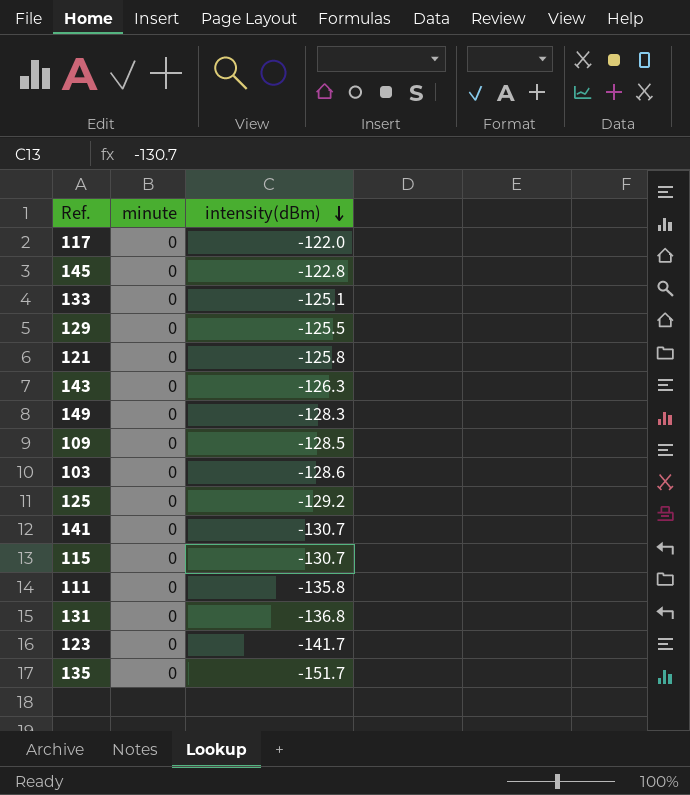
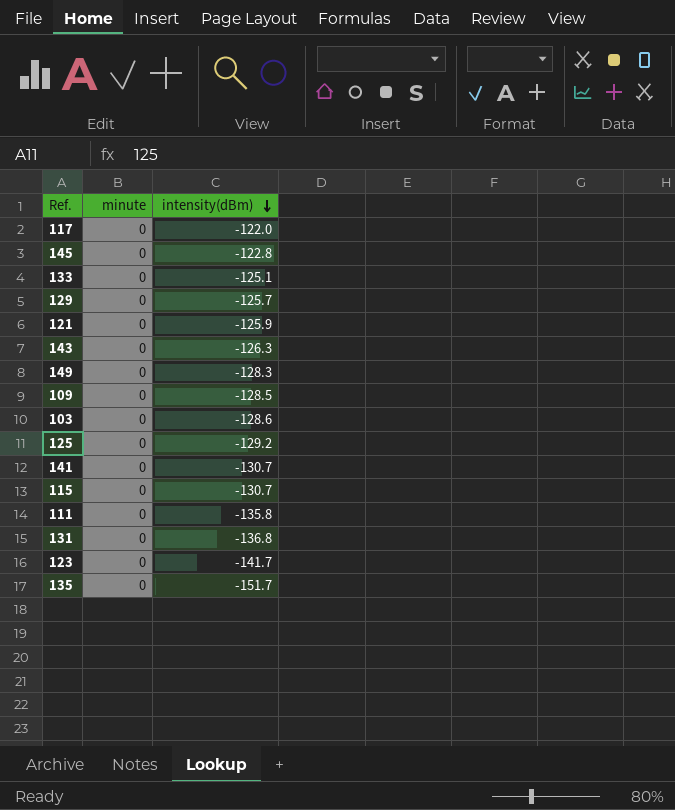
129 | intensity(dBm): -125.5 -> -125.7
121 | intensity(dBm): -125.8 -> -125.9

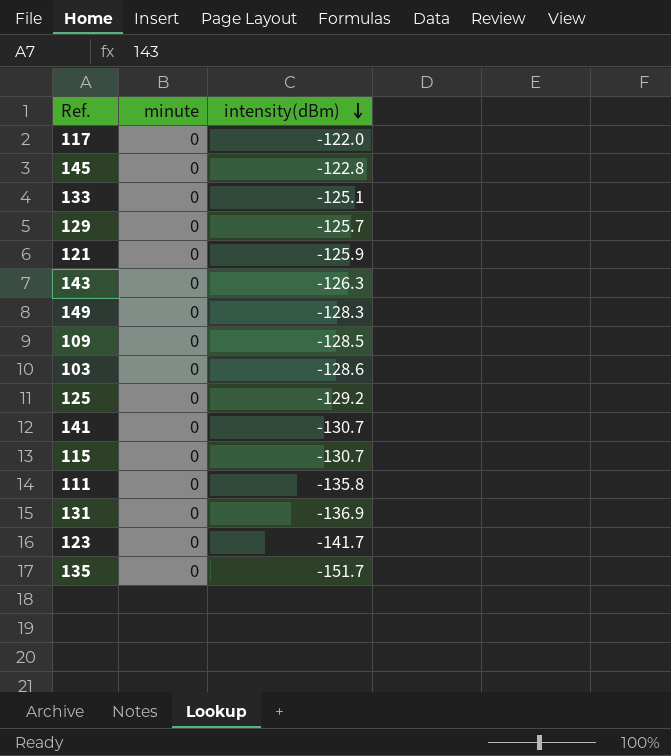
131 | intensity(dBm): -136.8 -> -136.9

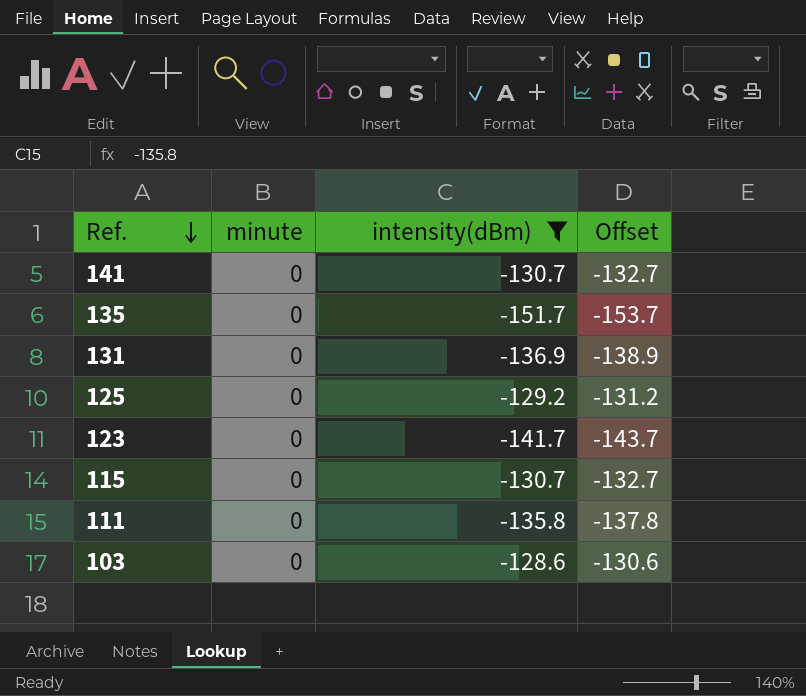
filter: none -> intensity(dBm) <= -128.6
row order: intensity(dBm) descending -> Ref. descending
column Offset | formula: none -> [intensity(dBm)] - 2

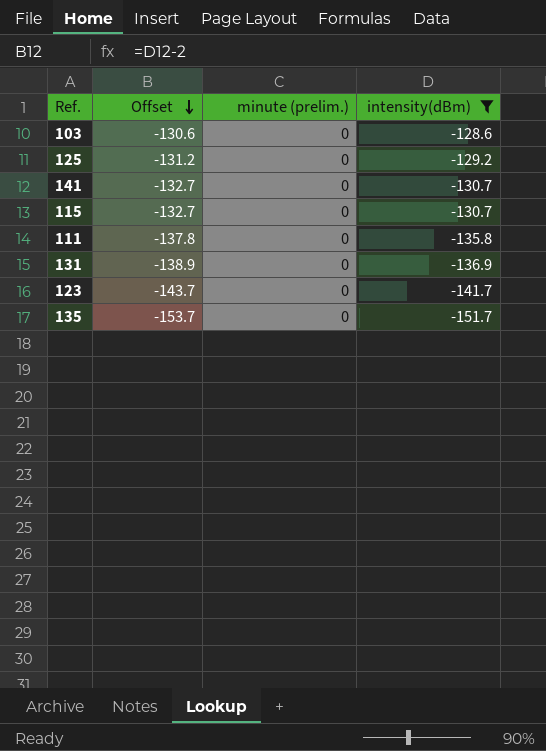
row order: Ref. descending -> Offset descending
column Offset | position: 4 -> 2
column name: minute -> minute (prelim.)

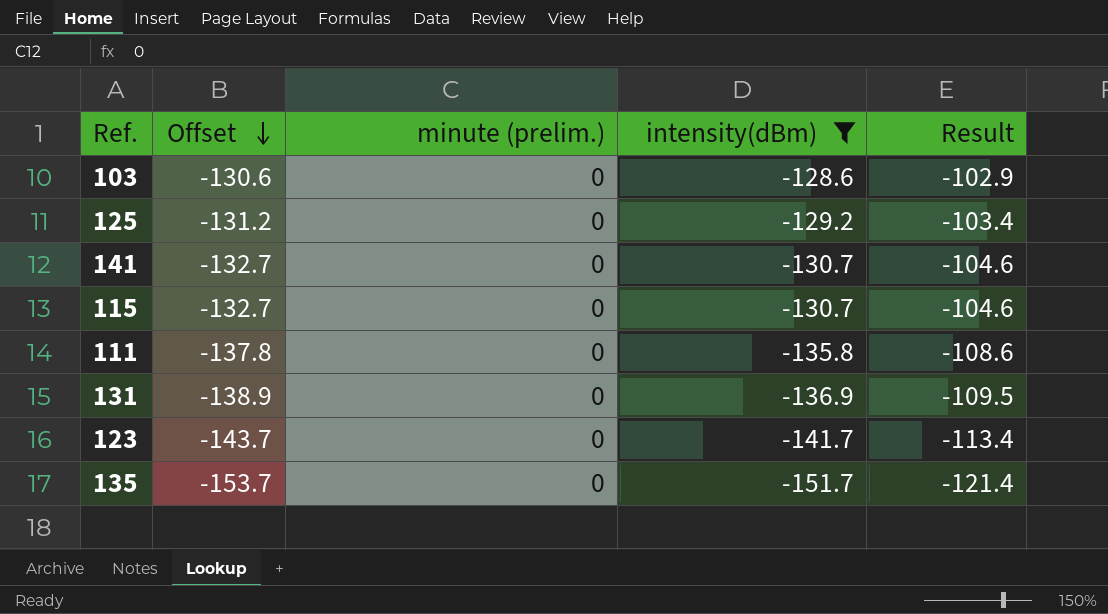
column Result | formula: none -> [intensity(dBm)] * 0.8

